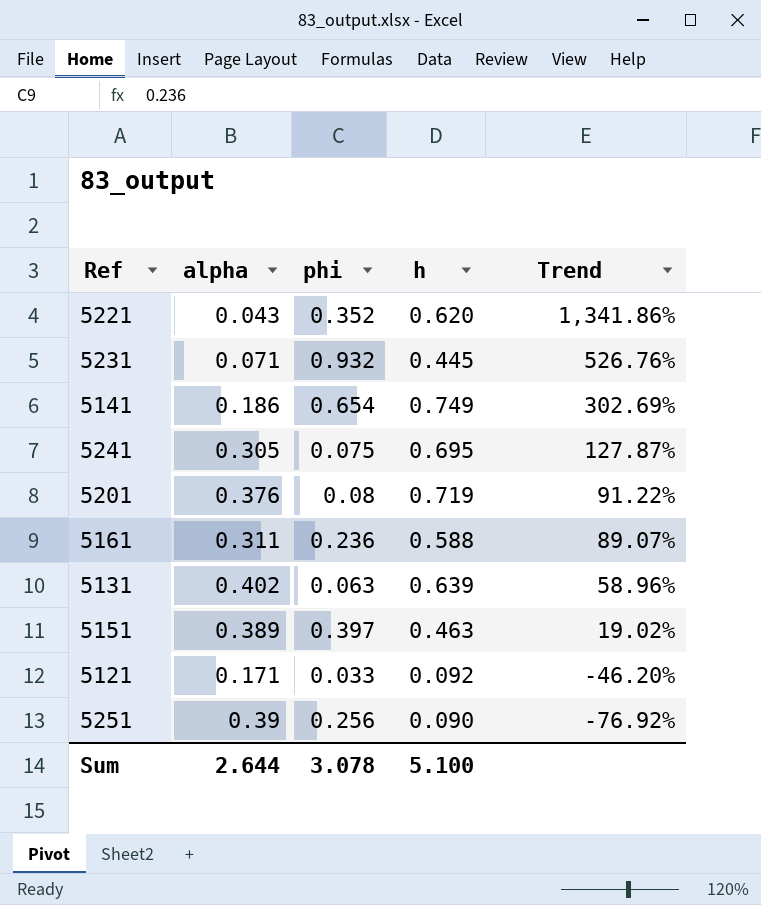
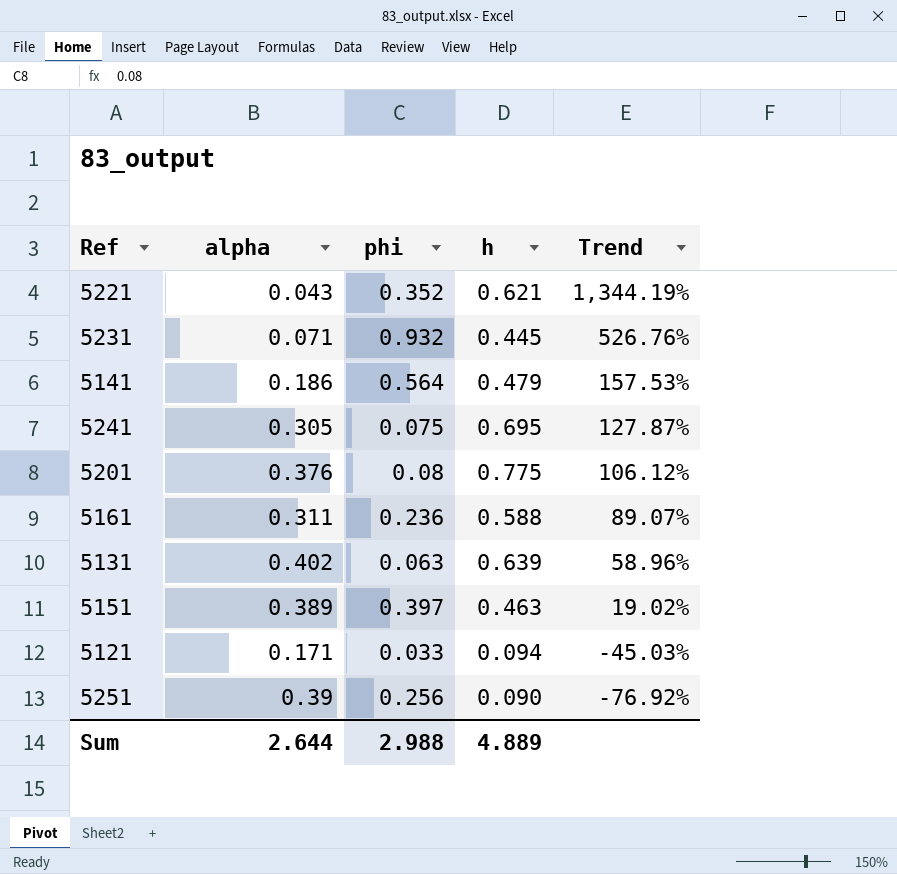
5221 | h: 0.620 -> 0.621
5221 | Trend: 1,341.86% -> 1,344.19%
5141 | phi: 0.654 -> 0.564
5141 | h: 0.749 -> 0.479
5141 | Trend: 302.69% -> 157.53%
5201 | h: 0.719 -> 0.775
5201 | Trend: 91.22% -> 106.12%
5121 | h: 0.092 -> 0.094
5121 | Trend: -46.20% -> -45.03%
Sum | phi: 3.078 -> 2.988
Sum | h: 5.100 -> 4.889

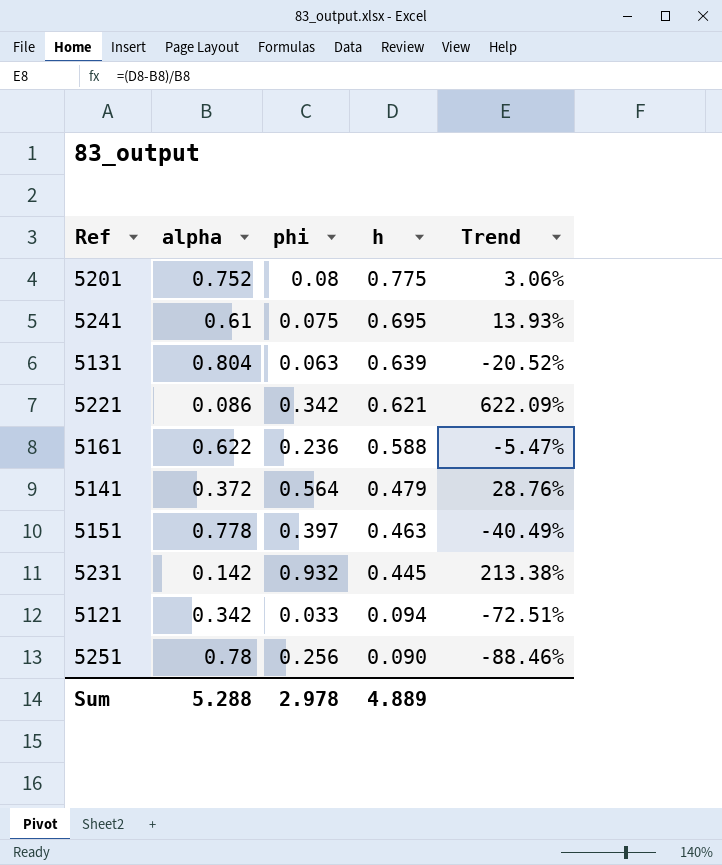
row order: Trend descending -> h descending
5201 | alpha: 0.376 -> 0.752
5201 | Trend: 106.12% -> 3.06%
5241 | alpha: 0.305 -> 0.61
5241 | Trend: 127.87% -> 13.93%
5131 | alpha: 0.402 -> 0.804
5131 | Trend: 58.96% -> -20.52%
5221 | alpha: 0.043 -> 0.086
5221 | phi: 0.352 -> 0.342
5221 | Trend: 1,344.19% -> 622.09%
5161 | alpha: 0.311 -> 0.622
5161 | Trend: 89.07% -> -5.47%
5141 | alpha: 0.186 -> 0.372
5141 | Trend: 157.53% -> 28.76%
5151 | alpha: 0.389 -> 0.778
5151 | Trend: 19.02% -> -40.49%
5231 | alpha: 0.071 -> 0.142
5231 | Trend: 526.76% -> 213.38%
5121 | alpha: 0.171 -> 0.342
5121 | Trend: -45.03% -> -72.51%
5251 | alpha: 0.39 -> 0.78
5251 | Trend: -76.92% -> -88.46%
Sum | alpha: 2.644 -> 5.288
Sum | phi: 2.988 -> 2.978

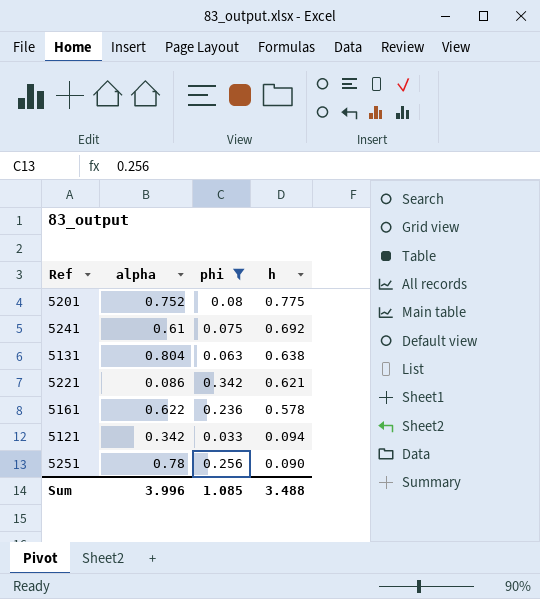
filter: none -> phi <= 0.342
column Trend | formula: ([h] - [alpha]) / [alpha] -> none
5241 | h: 0.695 -> 0.692
5131 | h: 0.639 -> 0.638
5161 | h: 0.588 -> 0.578
Sum | alpha: 5.288 -> 3.996
Sum | phi: 2.978 -> 1.085
Sum | h: 4.889 -> 3.488

